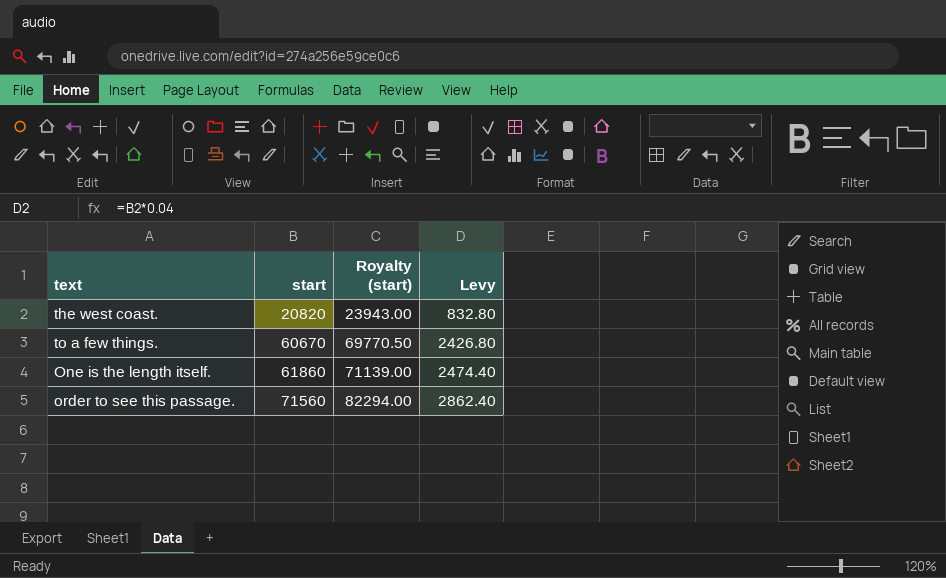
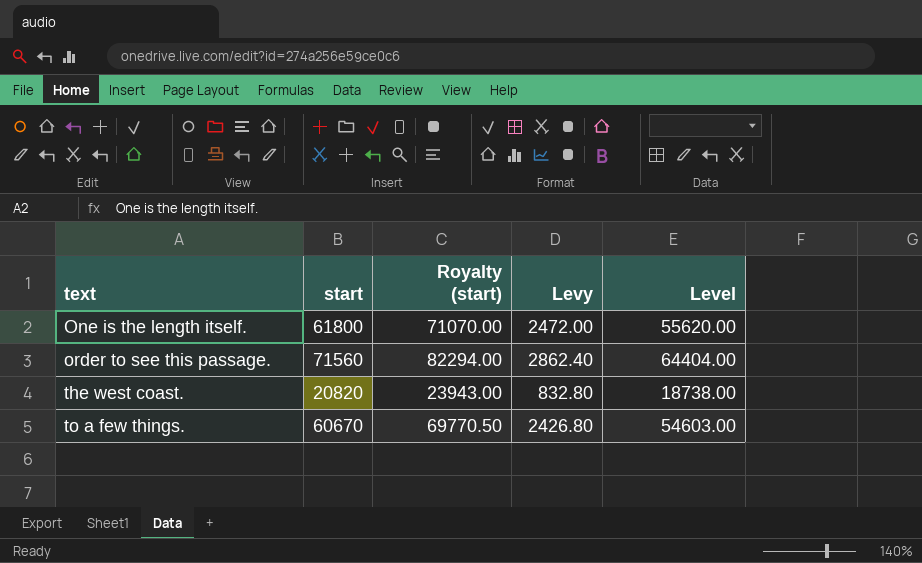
row order: start ascending -> text ascending
column Level | formula: none -> [start] * 0.9
One is the length itself. | start: 61860 -> 61800
One is the length itself. | Royalty (start): 71139.00 -> 71070.00
One is the length itself. | Levy: 2474.40 -> 2472.00

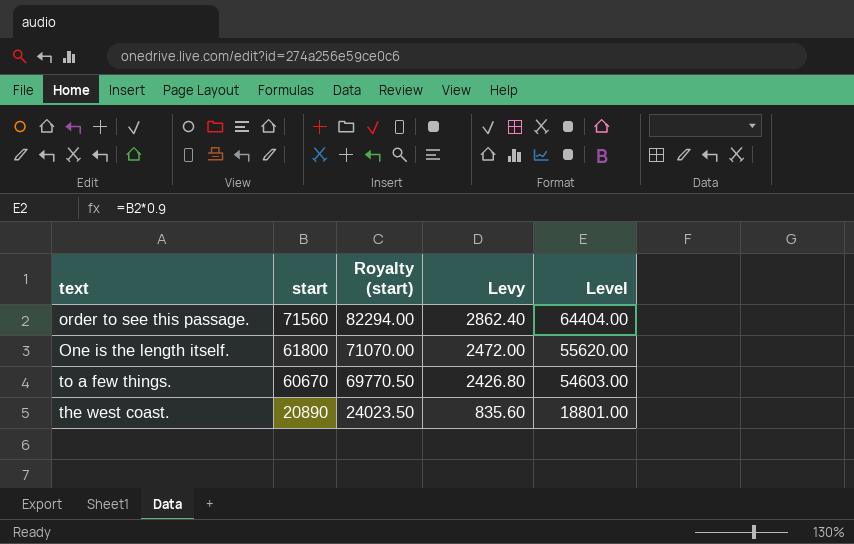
row order: text ascending -> start descending
the west coast. | start: 20820 -> 20890
the west coast. | Royalty (start): 23943.00 -> 24023.50
the west coast. | Levy: 832.80 -> 835.60
the west coast. | Level: 18738.00 -> 18801.00

